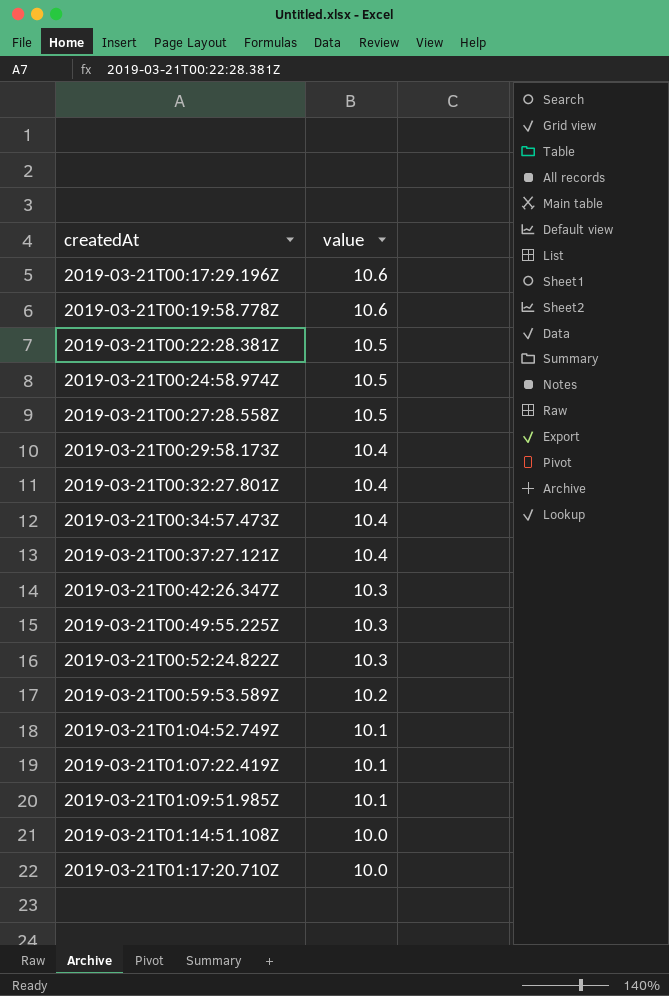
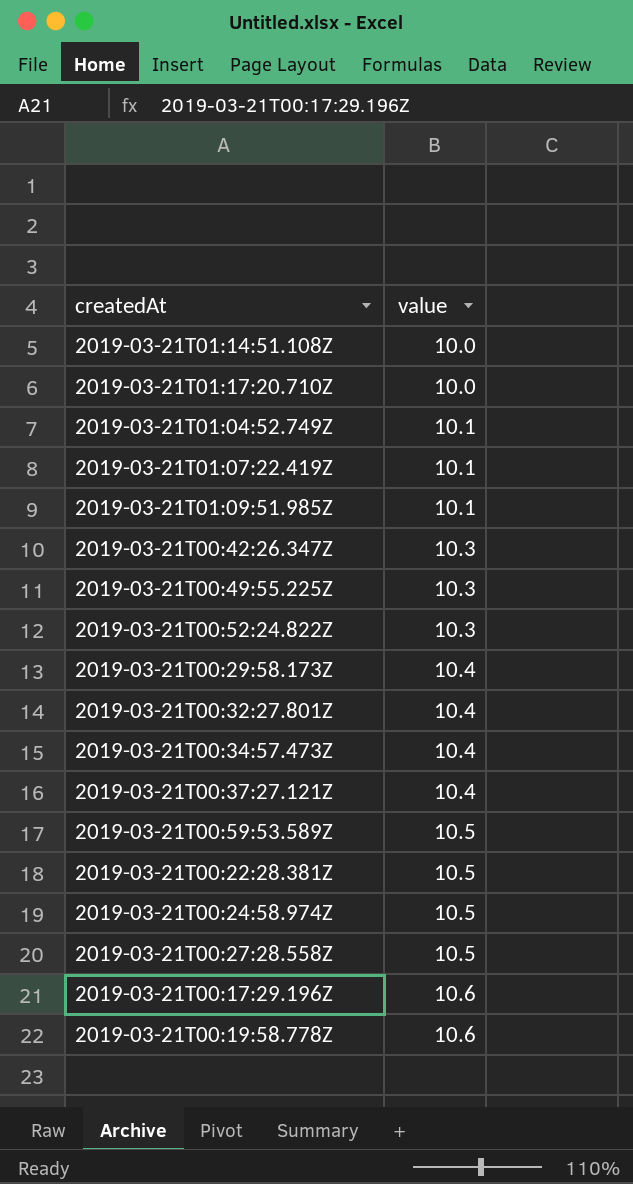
row order: createdAt ascending -> value ascending
2019-03-21T00:59:53.589Z | value: 10.2 -> 10.5

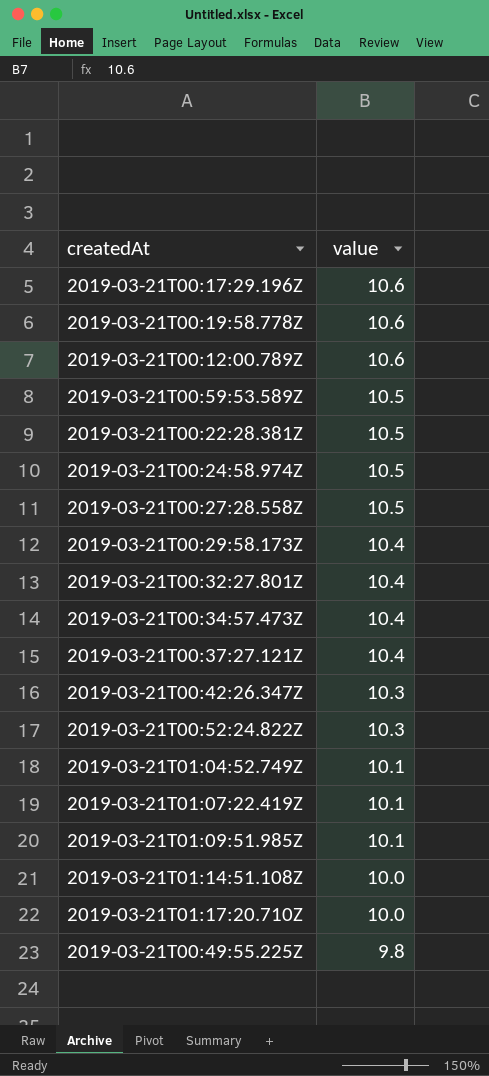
row order: value ascending -> value descending
row 2019-03-21T00:12:00.789Z: none -> 10.6
2019-03-21T00:49:55.225Z | value: 10.3 -> 9.8

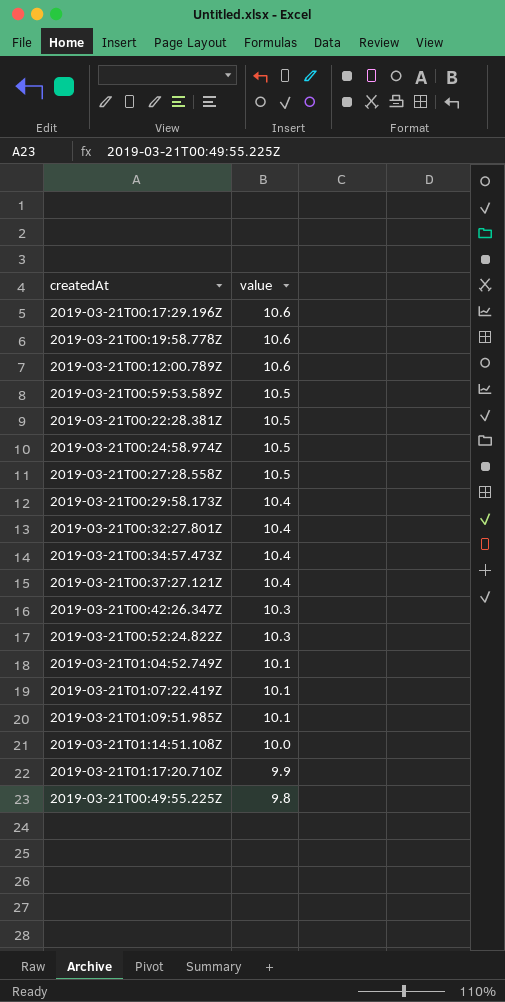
2019-03-21T01:17:20.710Z | value: 10.0 -> 9.9

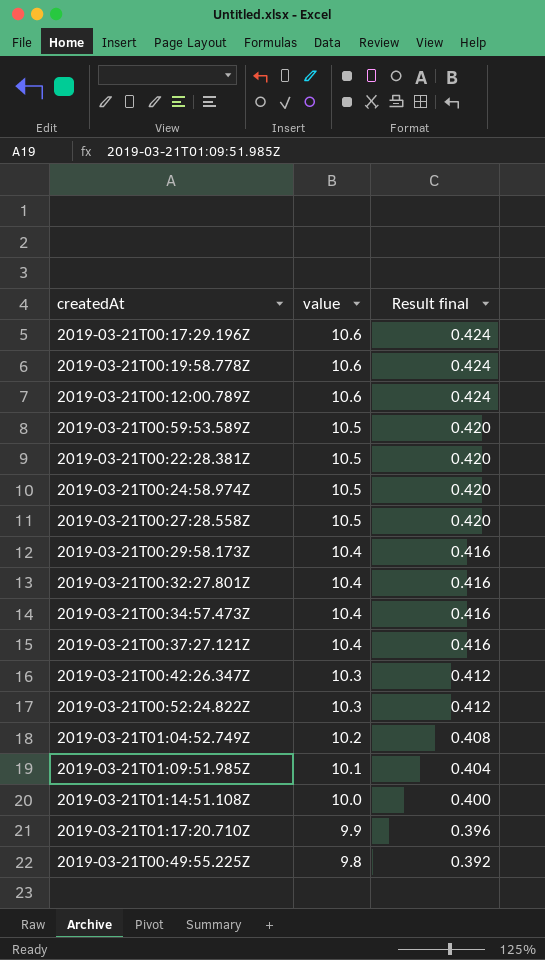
column Result final | formula: none -> [value] * 0.04
row 2019-03-21T01:07:22.419Z: 10.1 -> none
2019-03-21T01:04:52.749Z | value: 10.1 -> 10.2

